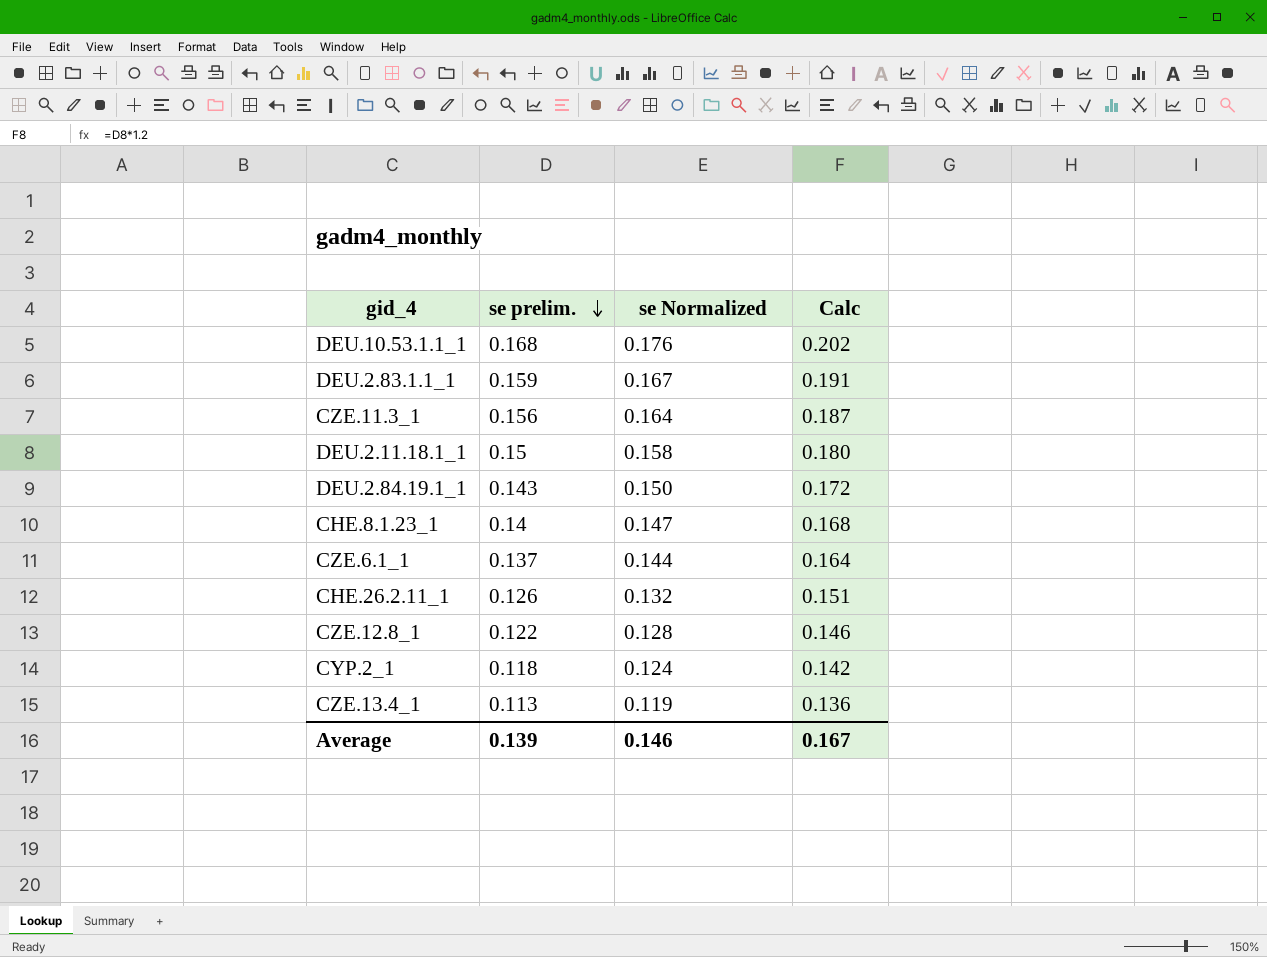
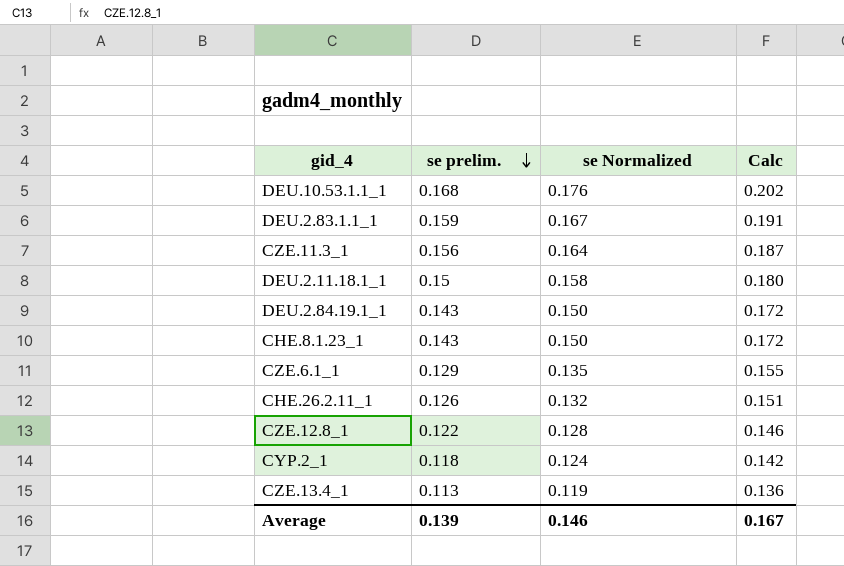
CHE.8.1.23_1 | se prelim.: 0.14 -> 0.143
CHE.8.1.23_1 | se Normalized: 0.147 -> 0.150
CHE.8.1.23_1 | Calc: 0.168 -> 0.172
CZE.6.1_1 | se prelim.: 0.137 -> 0.129
CZE.6.1_1 | se Normalized: 0.144 -> 0.135
CZE.6.1_1 | Calc: 0.164 -> 0.155

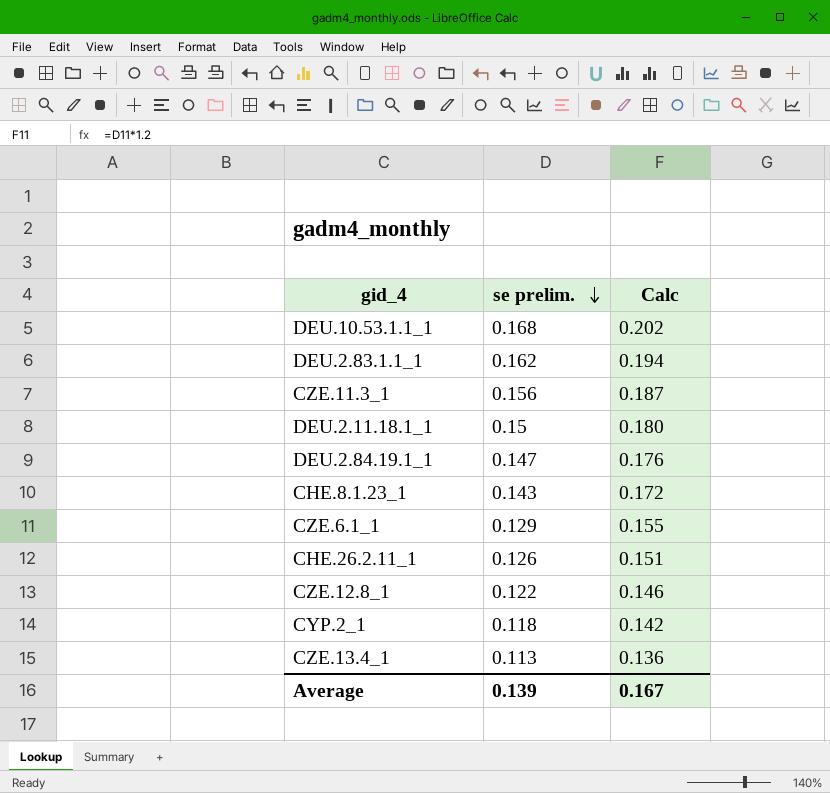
column se Normalized | formula: [se prelim.] * 1.05 -> none
DEU.2.83.1.1_1 | se prelim.: 0.159 -> 0.162
DEU.2.83.1.1_1 | Calc: 0.191 -> 0.194
DEU.2.84.19.1_1 | se prelim.: 0.143 -> 0.147
DEU.2.84.19.1_1 | Calc: 0.172 -> 0.176

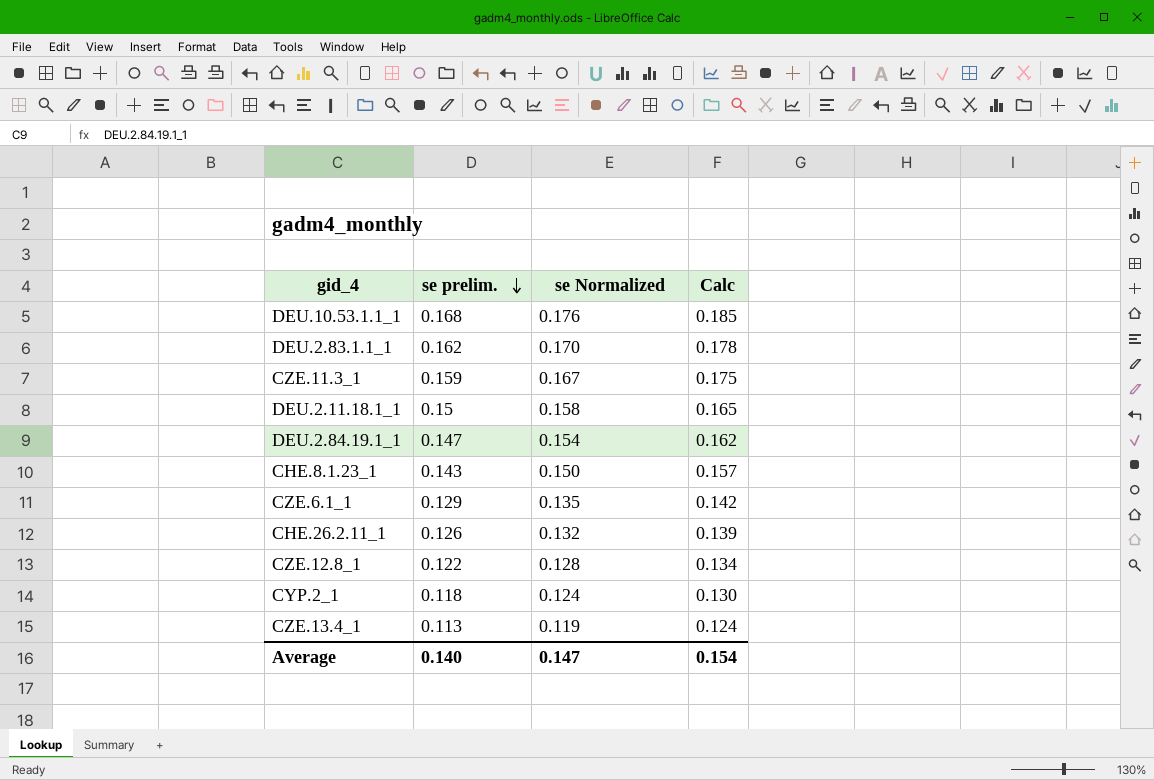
column se Normalized | formula: none -> [se prelim.] * 1.05
column Calc | formula: [se prelim.] * 1.2 -> [se prelim.] * 1.1
CZE.11.3_1 | se prelim.: 0.156 -> 0.159
Average | se prelim.: 0.139 -> 0.140
Average | Calc: 0.167 -> 0.154

